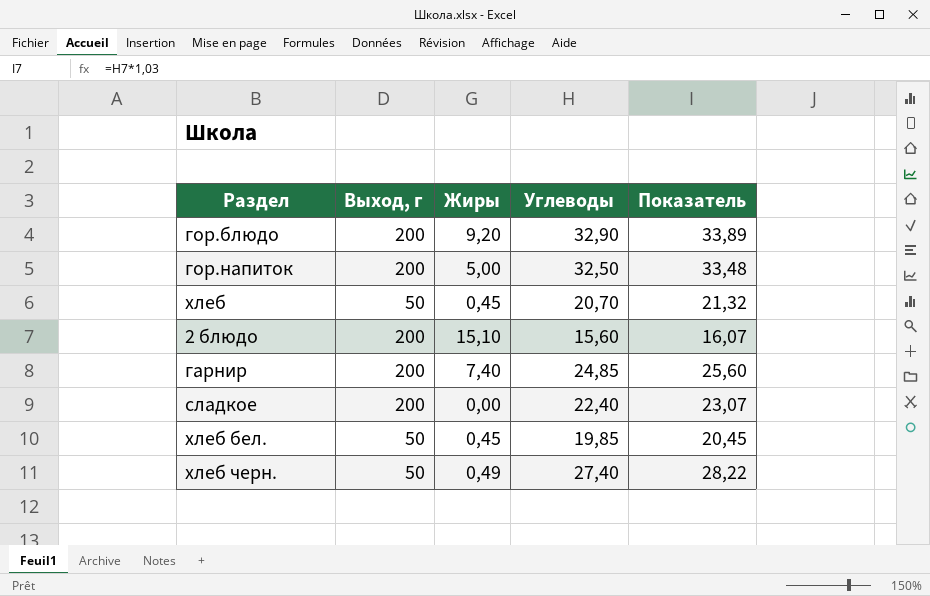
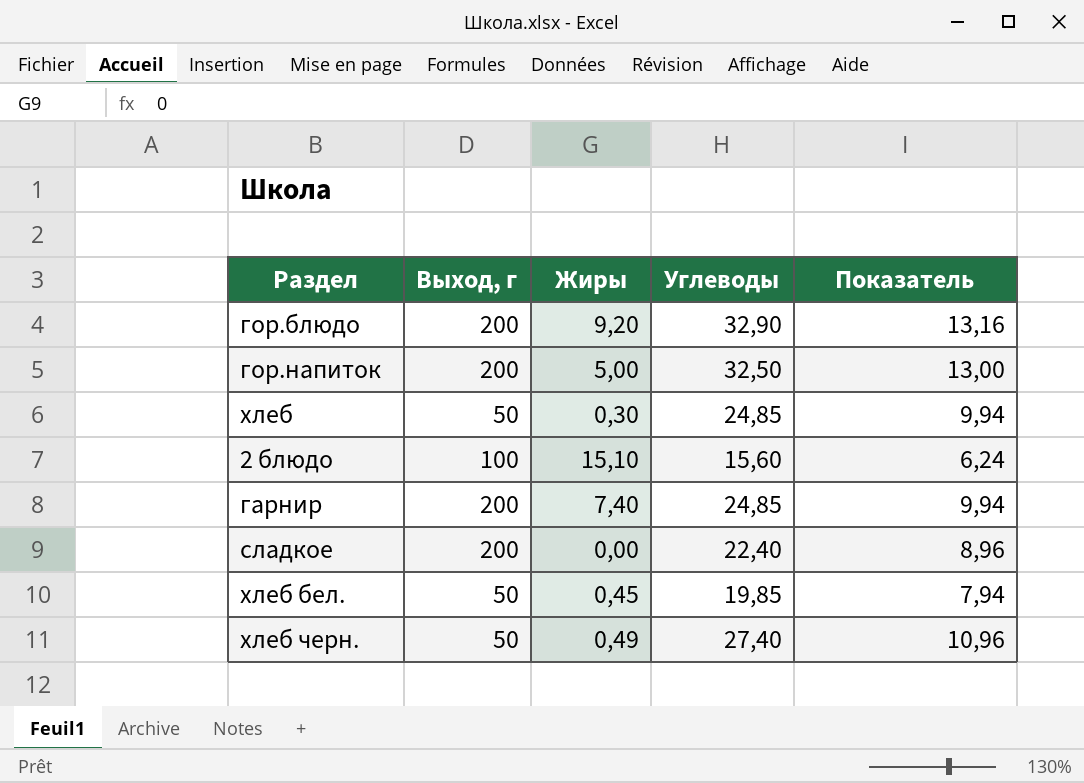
column Показатель | formula: [Углеводы] * 1,03 -> [Углеводы] * 0,4
хлеб | Жиры: 0,45 -> 0,30
хлеб | Углеводы: 20,70 -> 24,85
2 блюдо | Выход, г: 200 -> 100

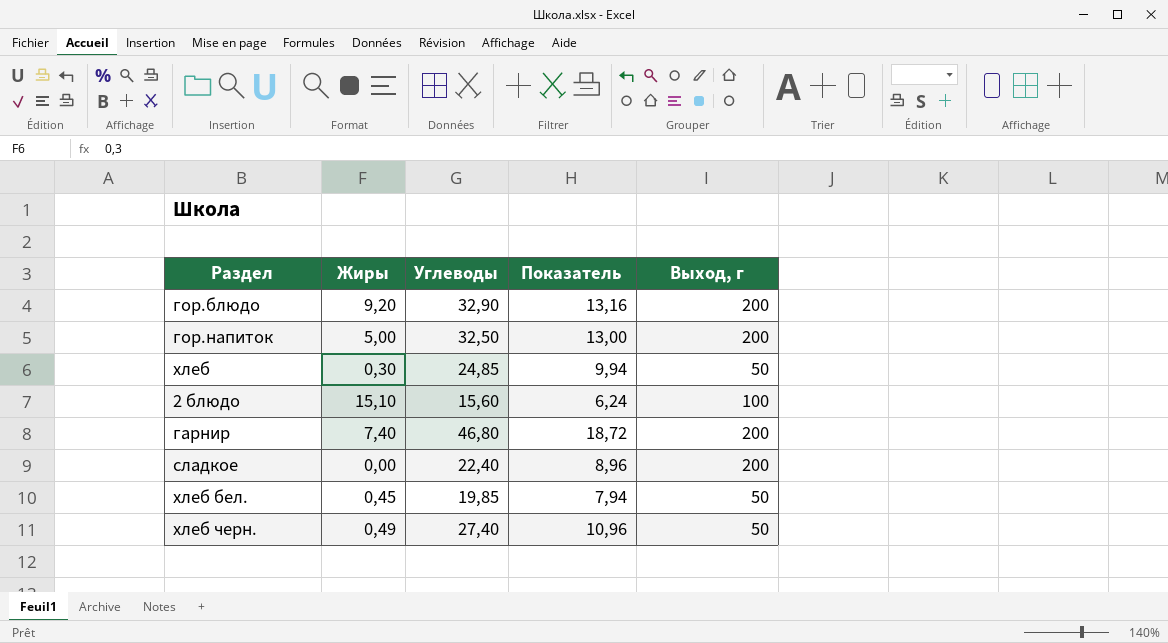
column Выход, г | position: 2 -> 5
гарнир | Углеводы: 24,85 -> 46,80
гарнир | Показатель: 9,94 -> 18,72

